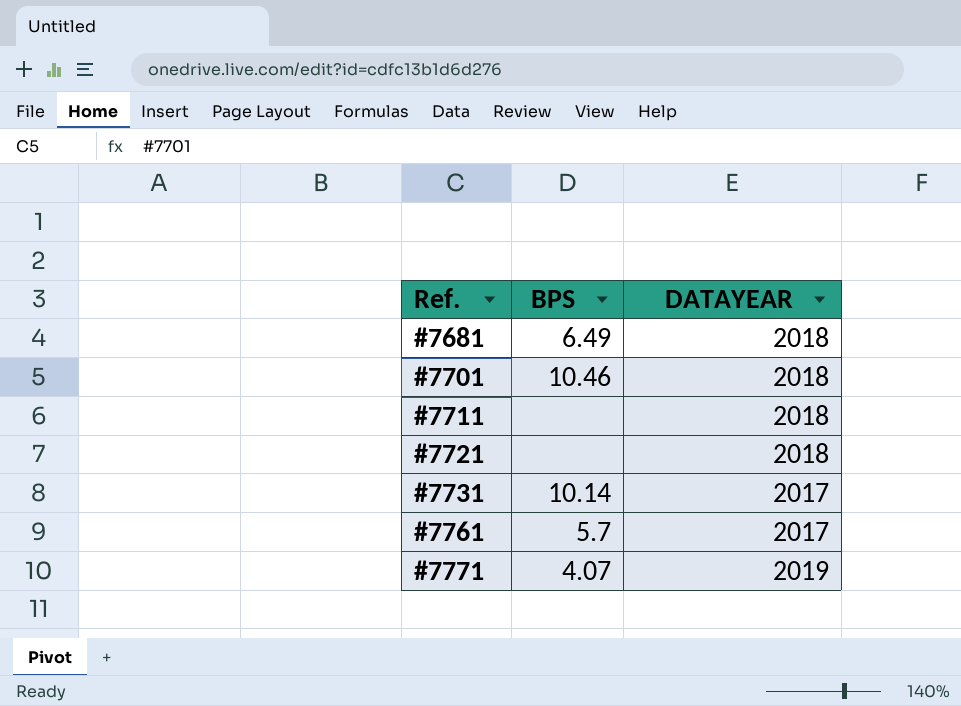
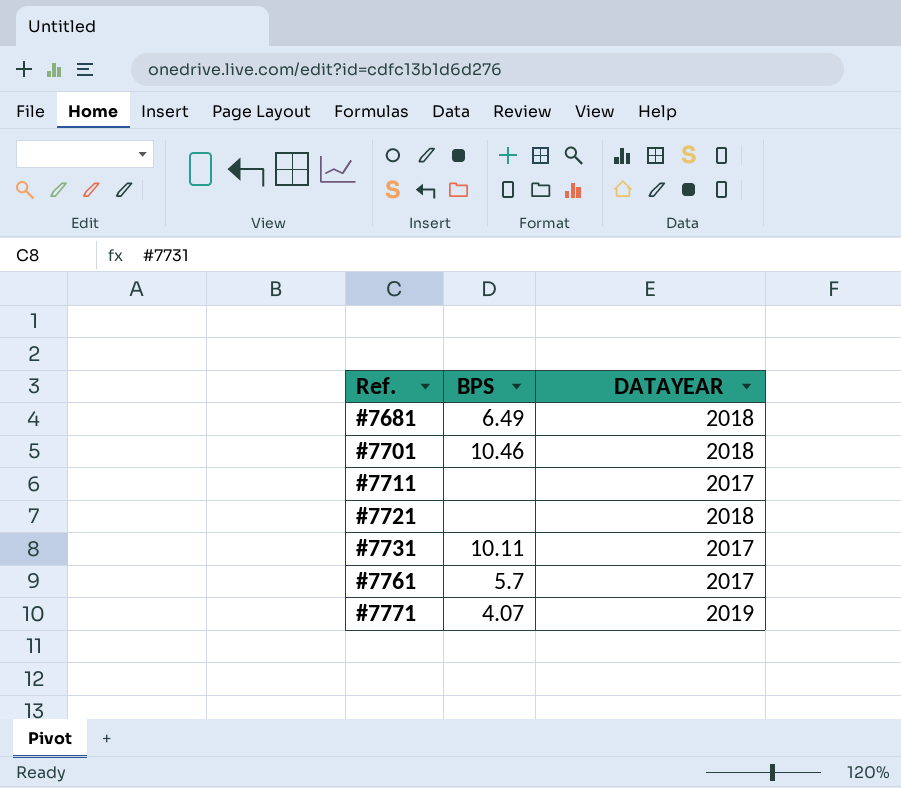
#7711 | DATAYEAR: 2018 -> 2017
#7731 | BPS: 10.14 -> 10.11

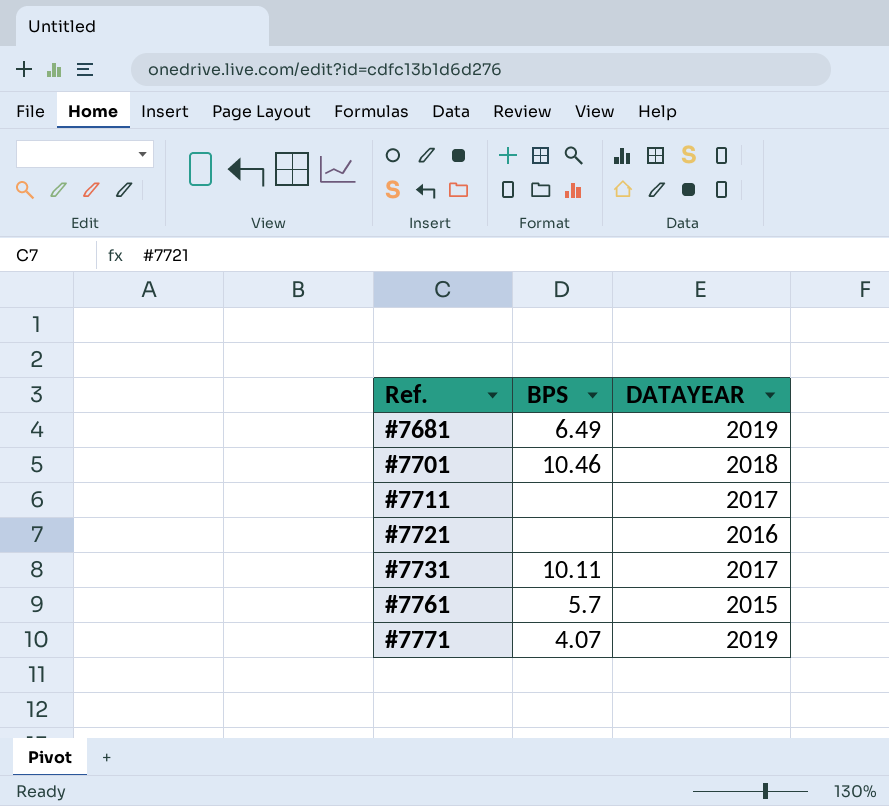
#7681 | DATAYEAR: 2018 -> 2019
#7721 | DATAYEAR: 2018 -> 2016
#7761 | DATAYEAR: 2017 -> 2015

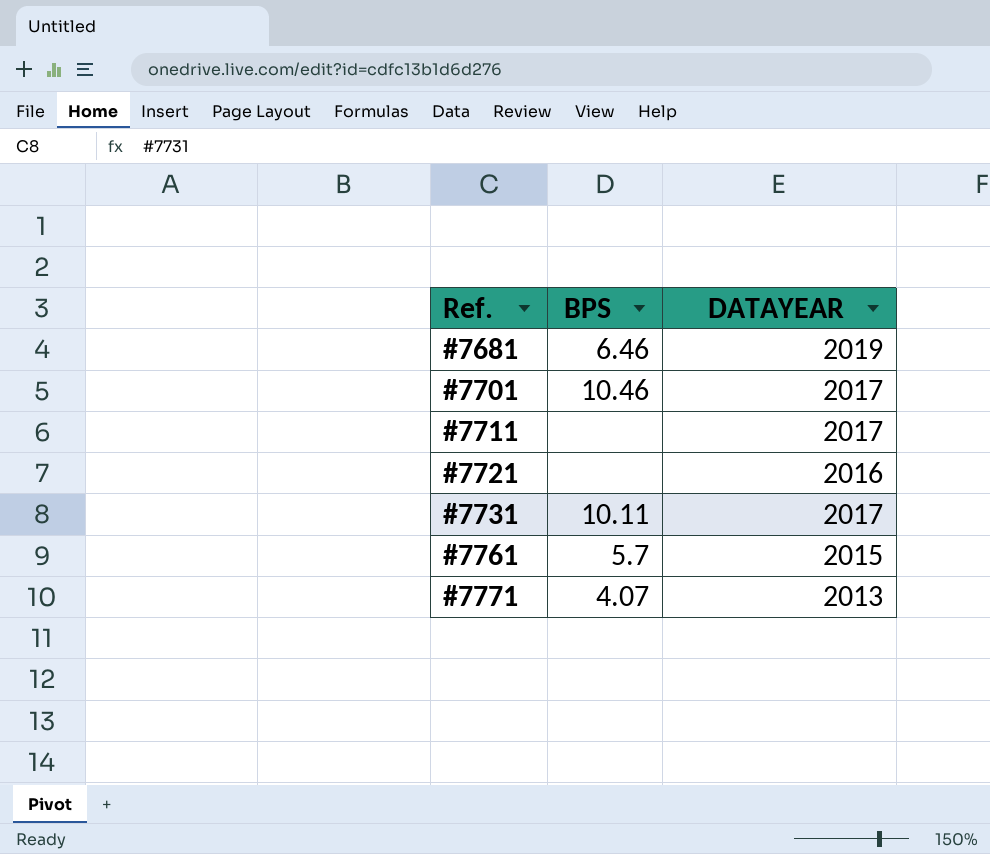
#7681 | BPS: 6.49 -> 6.46
#7701 | DATAYEAR: 2018 -> 2017
#7771 | DATAYEAR: 2019 -> 2013

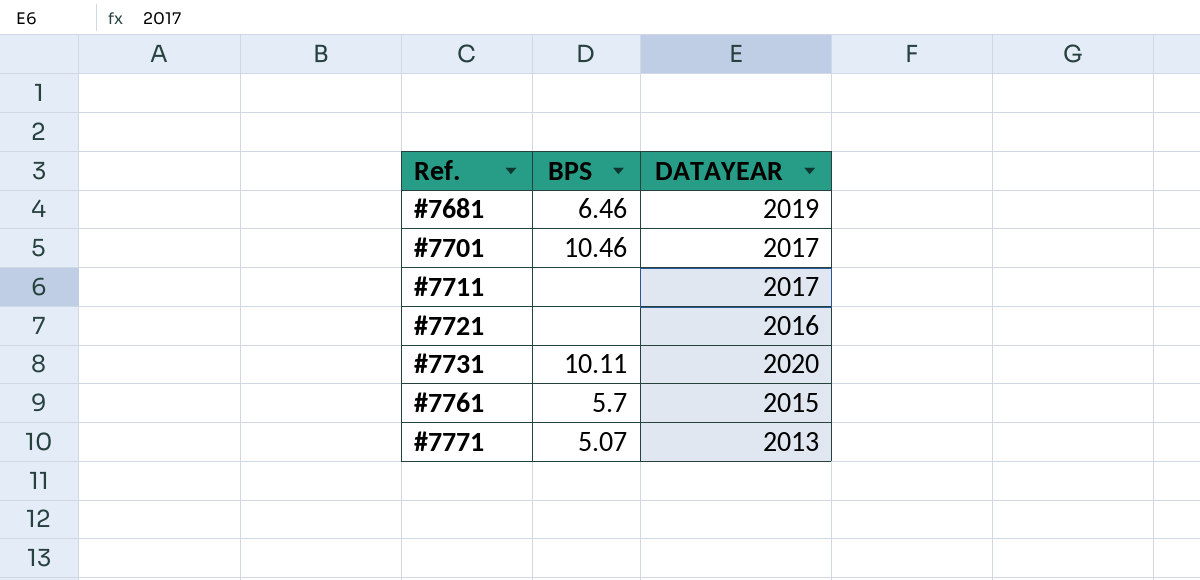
#7731 | DATAYEAR: 2017 -> 2020
#7771 | BPS: 4.07 -> 5.07

